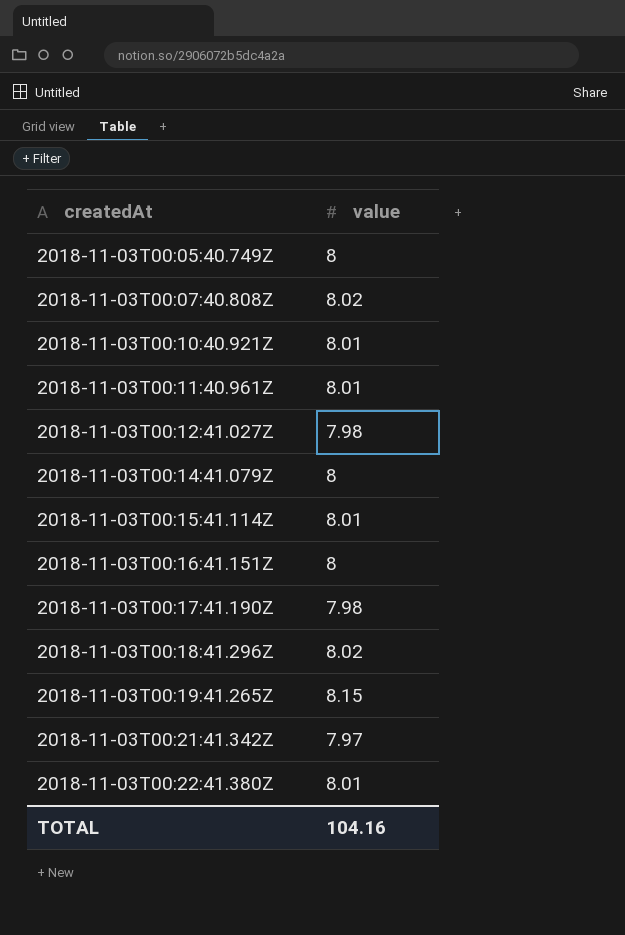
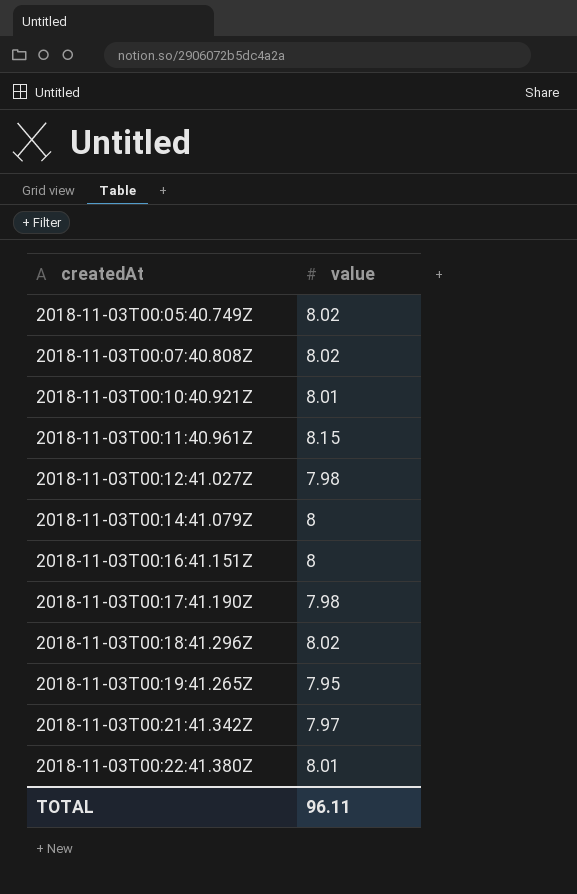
row 2018-11-03T00:15:41.114Z: 8.01 -> none
2018-11-03T00:05:40.749Z | value: 8 -> 8.02
2018-11-03T00:11:40.961Z | value: 8.01 -> 8.15
2018-11-03T00:19:41.265Z | value: 8.15 -> 7.95
TOTAL | value: 104.16 -> 96.11

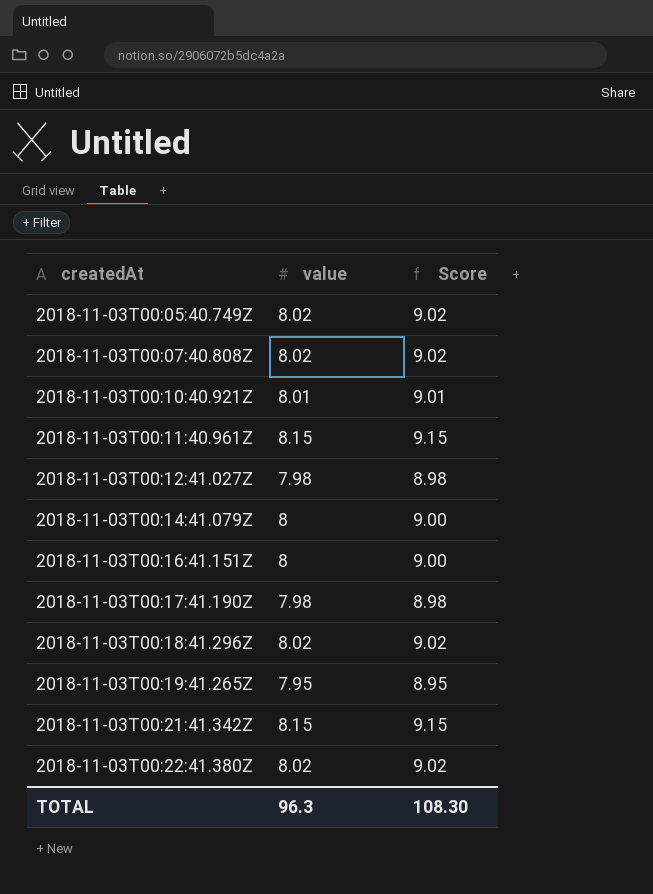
column Score | formula: none -> [value] + 1
2018-11-03T00:21:41.342Z | value: 7.97 -> 8.15
2018-11-03T00:22:41.380Z | value: 8.01 -> 8.02
TOTAL | value: 96.11 -> 96.3

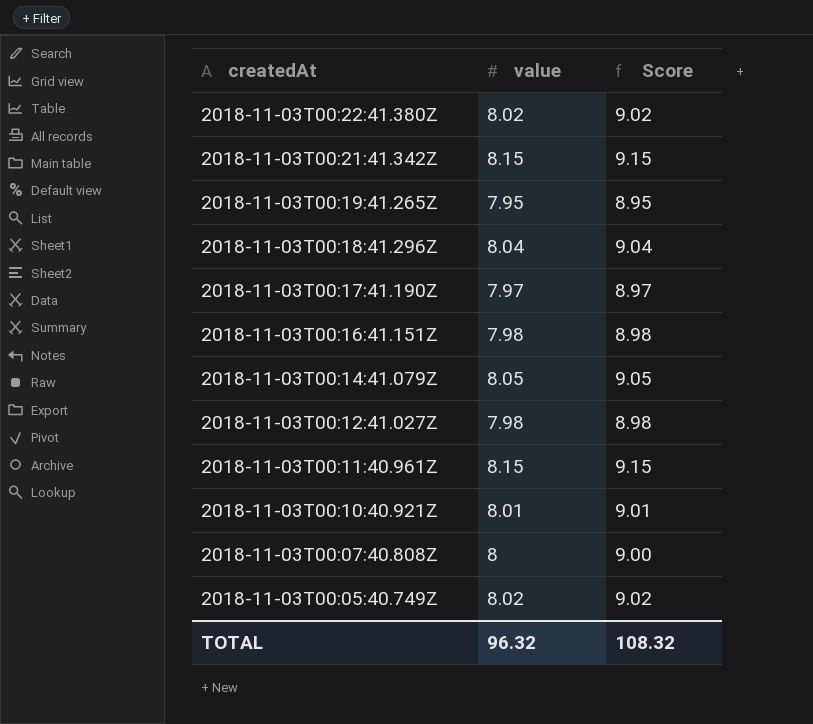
row order: createdAt ascending -> createdAt descending
2018-11-03T00:18:41.296Z | value: 8.02 -> 8.04
2018-11-03T00:18:41.296Z | Score: 9.02 -> 9.04
2018-11-03T00:17:41.190Z | value: 7.98 -> 7.97
2018-11-03T00:17:41.190Z | Score: 8.98 -> 8.97
2018-11-03T00:16:41.151Z | value: 8 -> 7.98
2018-11-03T00:16:41.151Z | Score: 9.00 -> 8.98
2018-11-03T00:14:41.079Z | value: 8 -> 8.05
2018-11-03T00:14:41.079Z | Score: 9.00 -> 9.05
2018-11-03T00:07:40.808Z | value: 8.02 -> 8
2018-11-03T00:07:40.808Z | Score: 9.02 -> 9.00
TOTAL | value: 96.3 -> 96.32
TOTAL | Score: 108.30 -> 108.32

